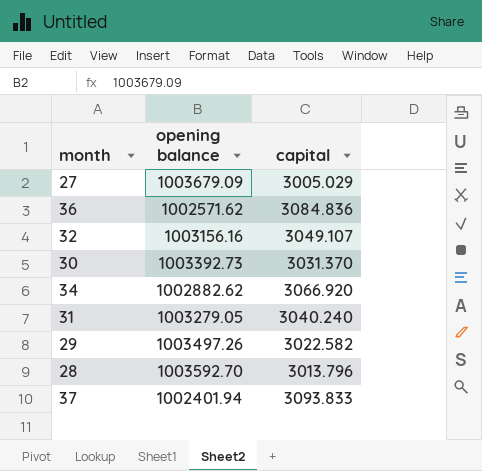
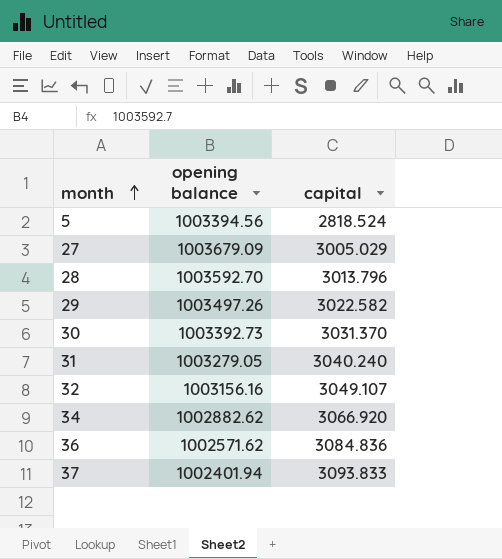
row order: none -> month ascending
row 5: none -> 1003394.56 | 2818.524

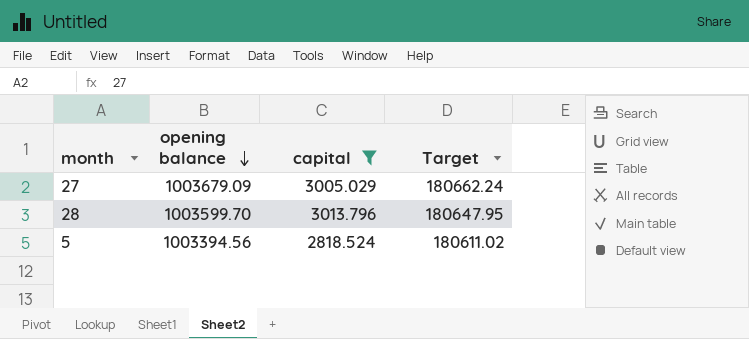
filter: none -> capital <= 3013.796
row order: month ascending -> opening balance descending
column Target | formula: none -> [opening balance] * 0.18
28 | opening balance: 1003592.70 -> 1003599.70

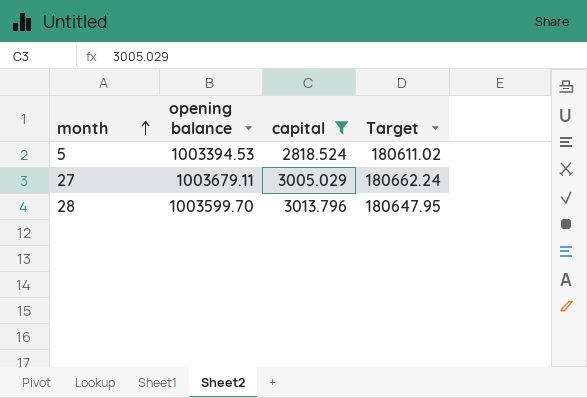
row order: opening balance descending -> month ascending
5 | opening balance: 1003394.56 -> 1003394.53
27 | opening balance: 1003679.09 -> 1003679.11

